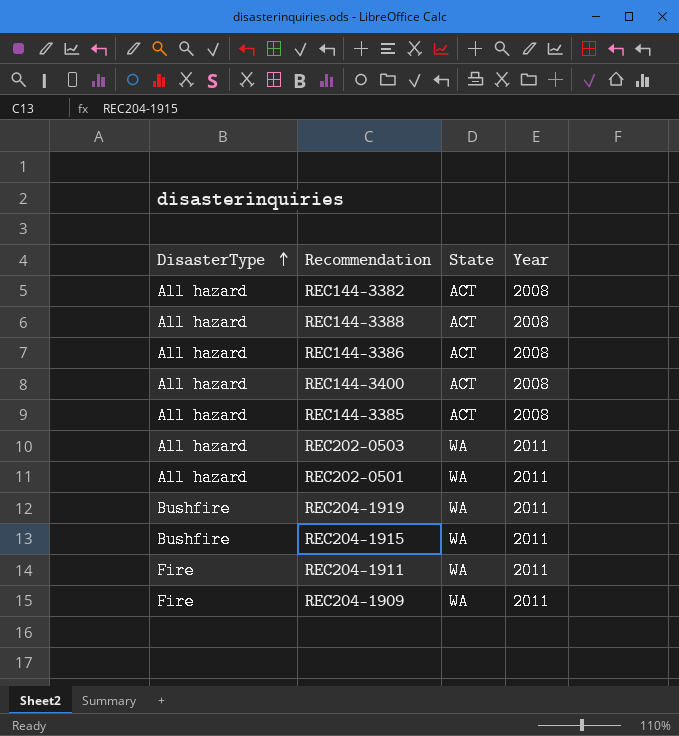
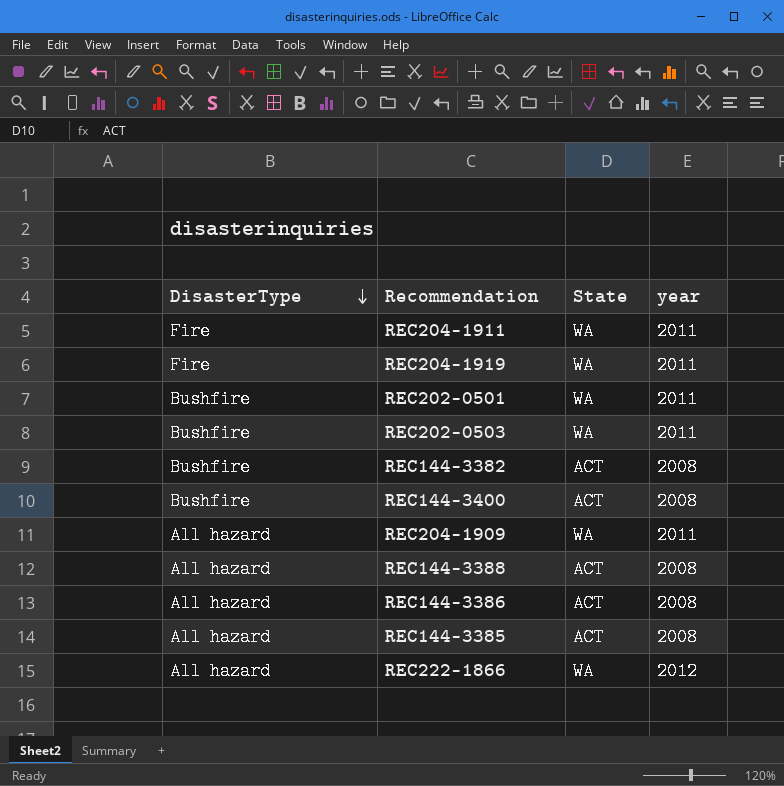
row order: DisasterType ascending -> DisasterType descending
column name: Year -> year
row REC204-1915: Bushfire | WA | 2011 -> none
REC204-1919 | DisasterType: Bushfire -> Fire
REC202-0501 | DisasterType: All hazard -> Bushfire
REC202-0503 | DisasterType: All hazard -> Bushfire
REC144-3382 | DisasterType: All hazard -> Bushfire
REC144-3400 | DisasterType: All hazard -> Bushfire
REC204-1909 | DisasterType: Fire -> All hazard
row REC222-1866: none -> All hazard | WA | 2012

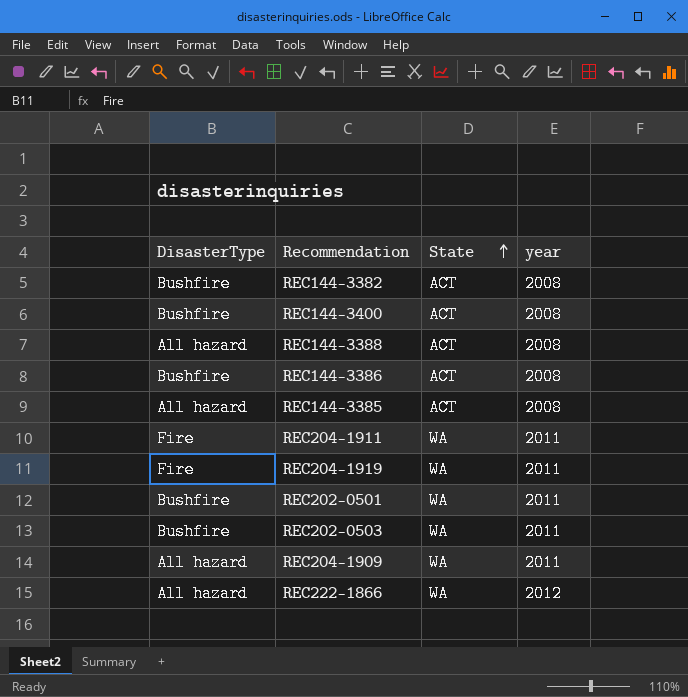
row order: DisasterType descending -> State ascending
REC144-3386 | DisasterType: All hazard -> Bushfire

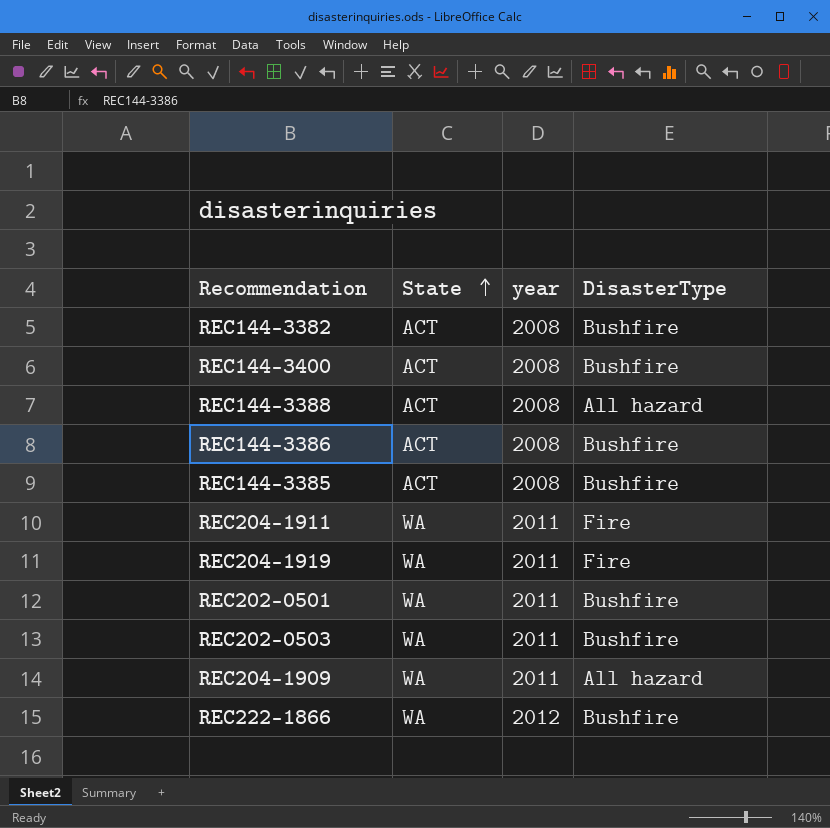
column DisasterType | position: 1 -> 4
REC144-3385 | DisasterType: All hazard -> Bushfire
REC222-1866 | DisasterType: All hazard -> Bushfire

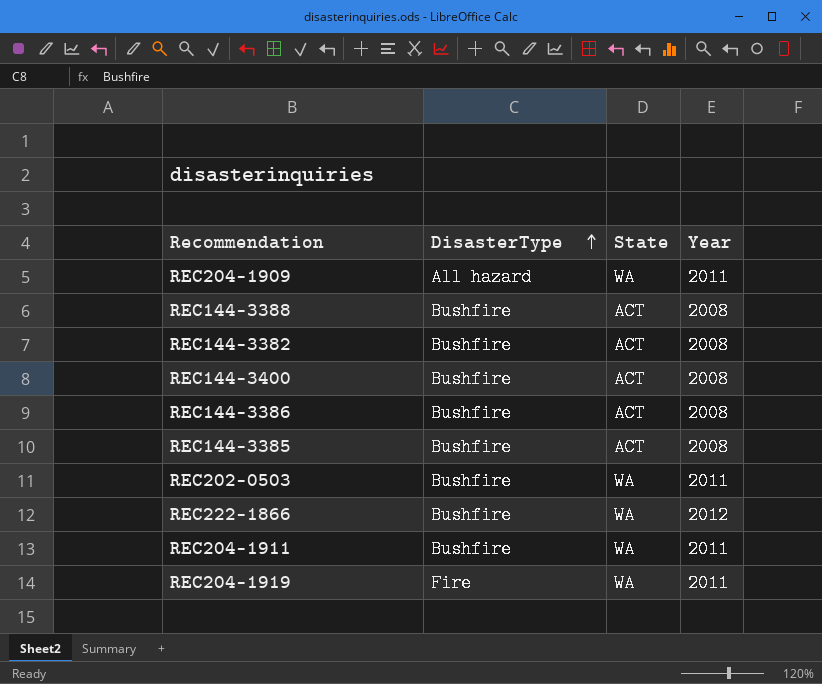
row order: State ascending -> DisasterType ascending
column DisasterType | position: 4 -> 2
column name: year -> Year
row REC202-0501: WA | 2011 | Bushfire -> none
REC144-3388 | DisasterType: All hazard -> Bushfire
REC204-1911 | DisasterType: Fire -> Bushfire

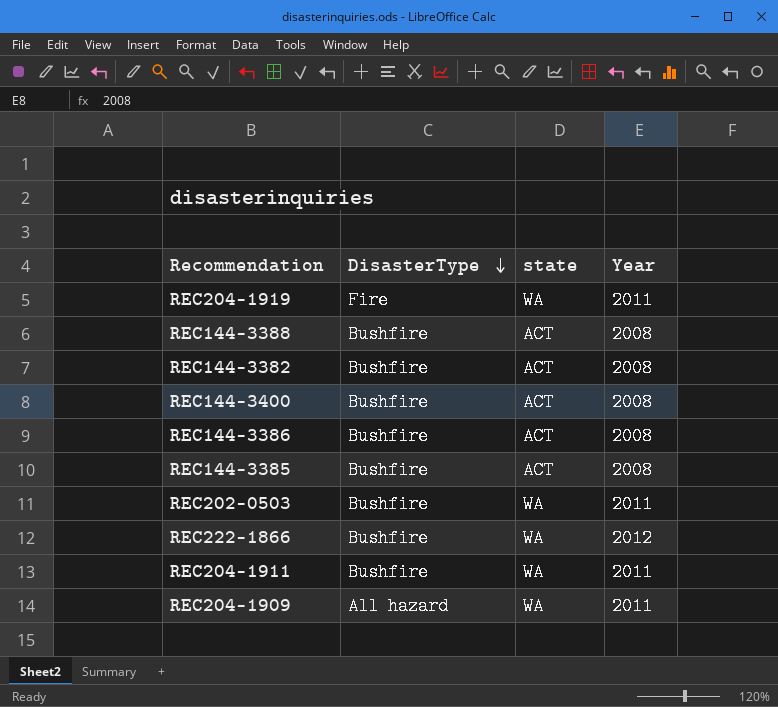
row order: DisasterType ascending -> DisasterType descending
column name: State -> state

